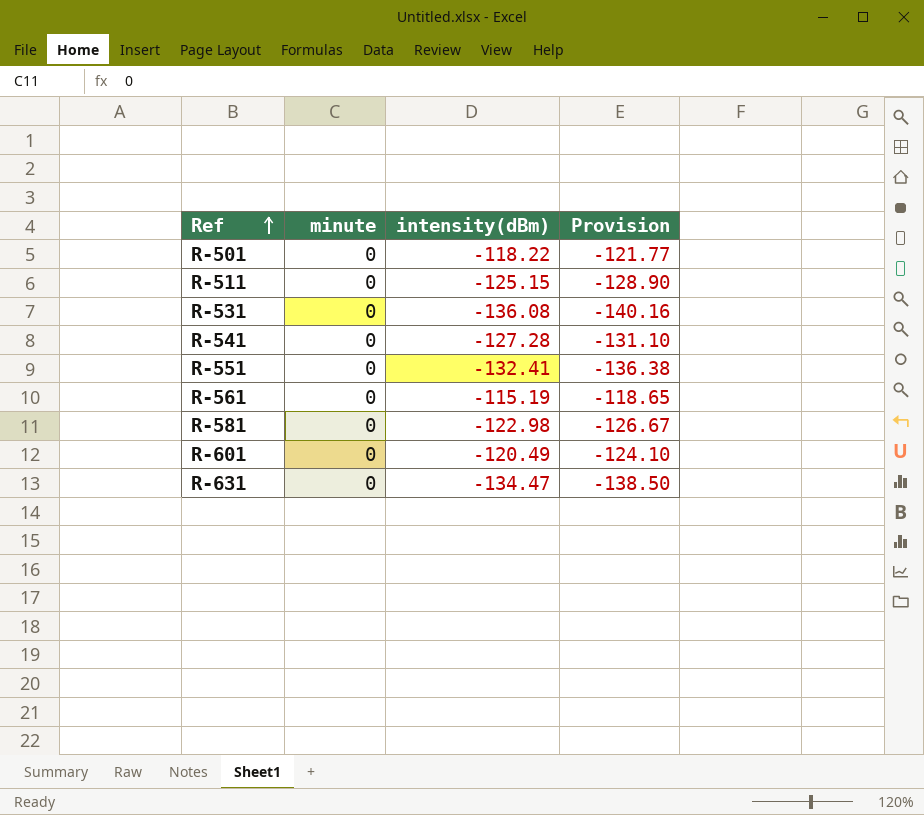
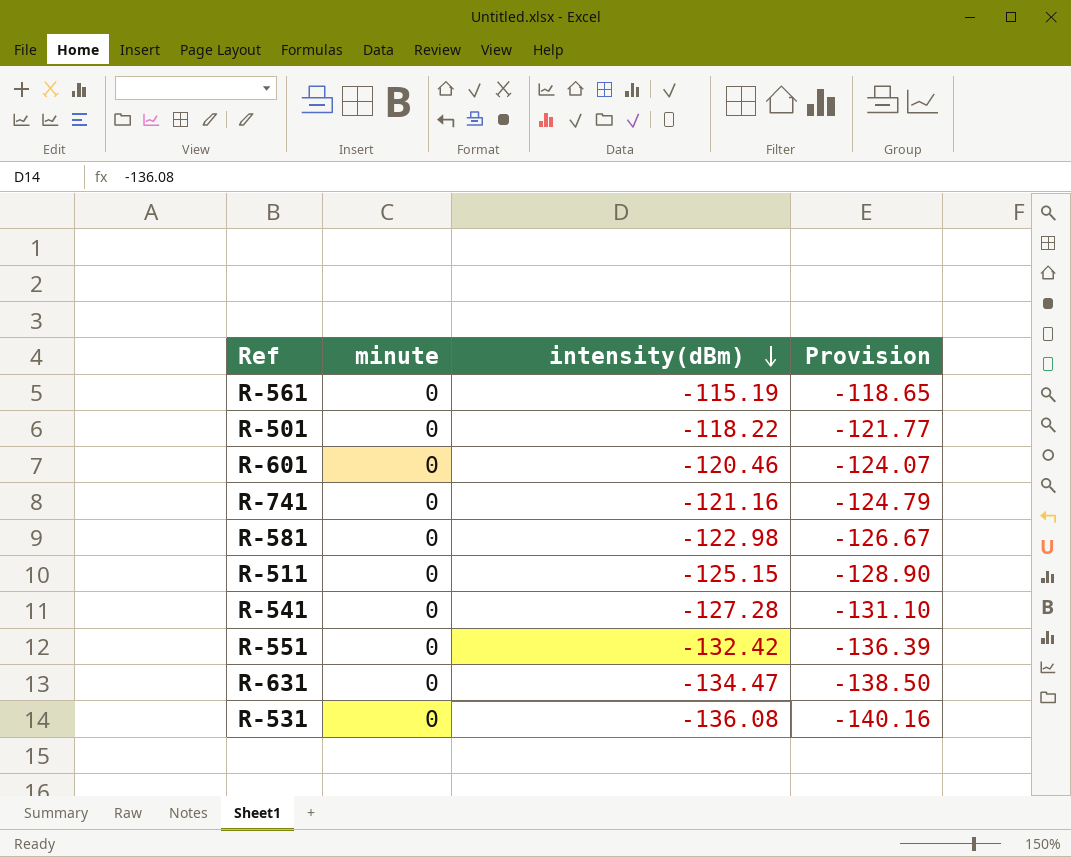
row order: Ref ascending -> intensity(dBm) descending
R-601 | intensity(dBm): -120.49 -> -120.46
R-601 | Provision: -124.10 -> -124.07
row R-741: none -> 0 | -121.16 | -124.79
R-551 | intensity(dBm): -132.41 -> -132.42
R-551 | Provision: -136.38 -> -136.39

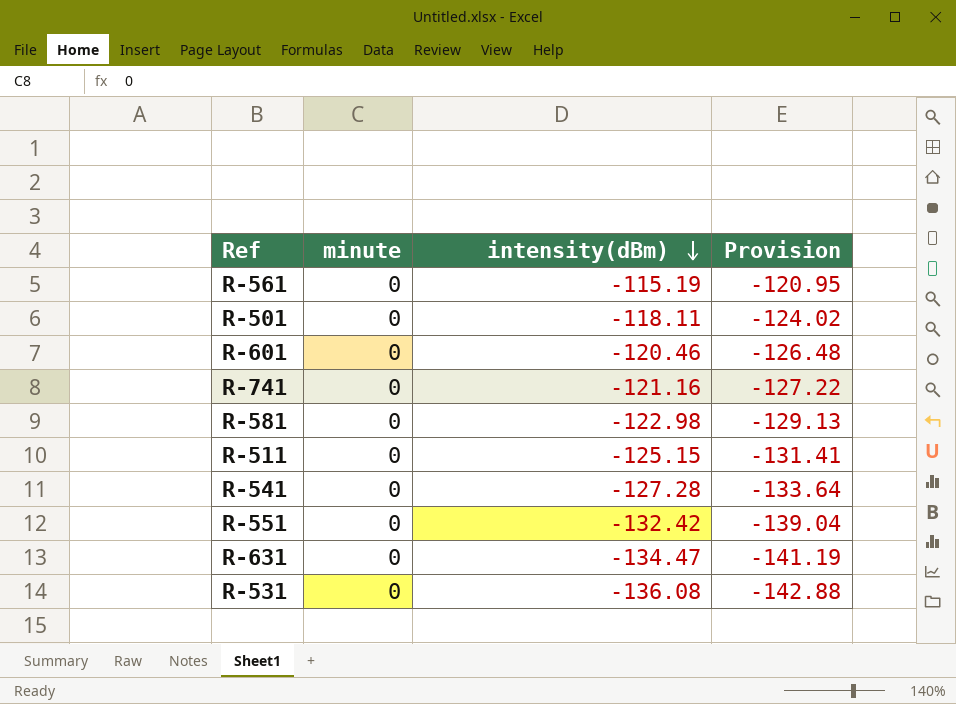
column Provision | formula: [intensity(dBm)] * 1.03 -> [intensity(dBm)] * 1.05
R-501 | intensity(dBm): -118.22 -> -118.11

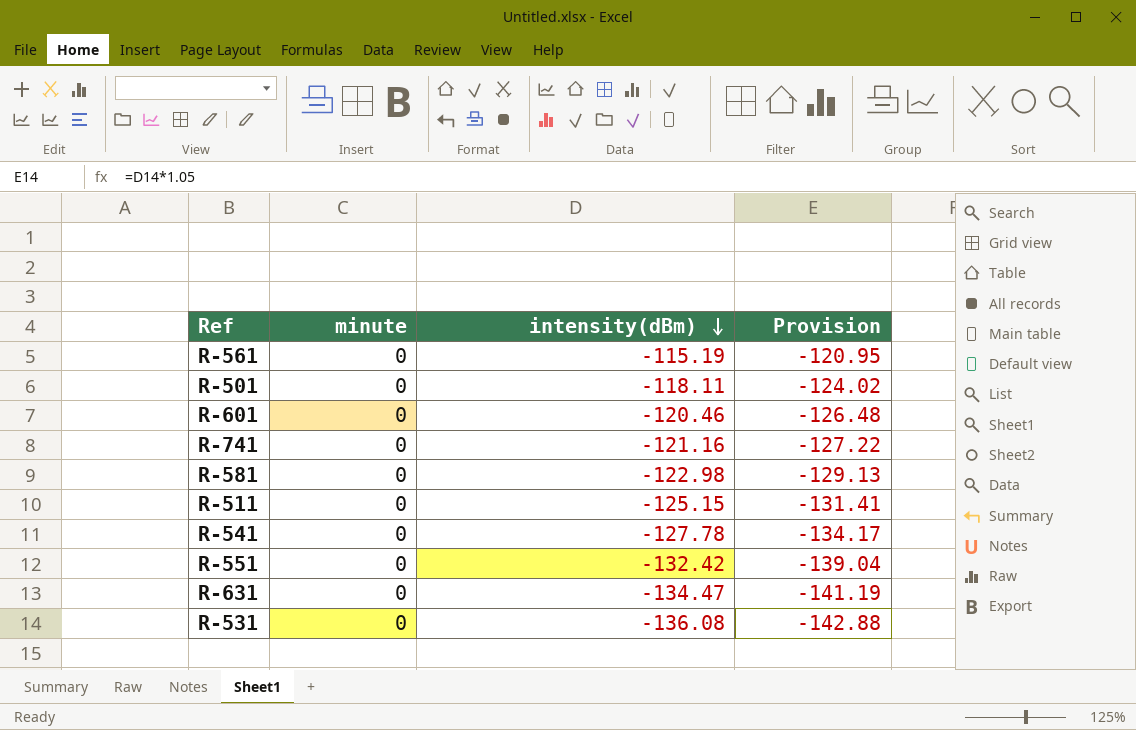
R-541 | intensity(dBm): -127.28 -> -127.78
R-541 | Provision: -133.64 -> -134.17

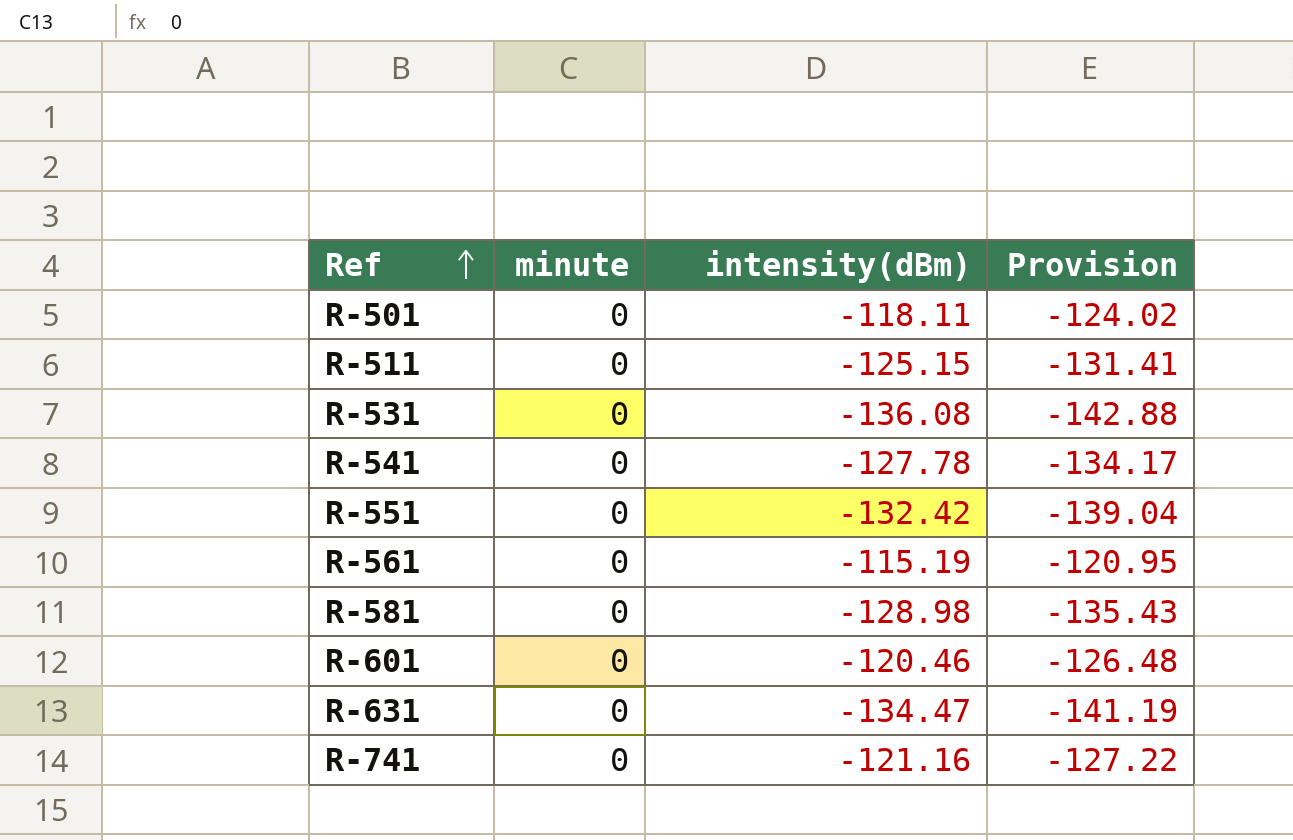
row order: intensity(dBm) descending -> Ref ascending
R-581 | intensity(dBm): -122.98 -> -128.98
R-581 | Provision: -129.13 -> -135.43

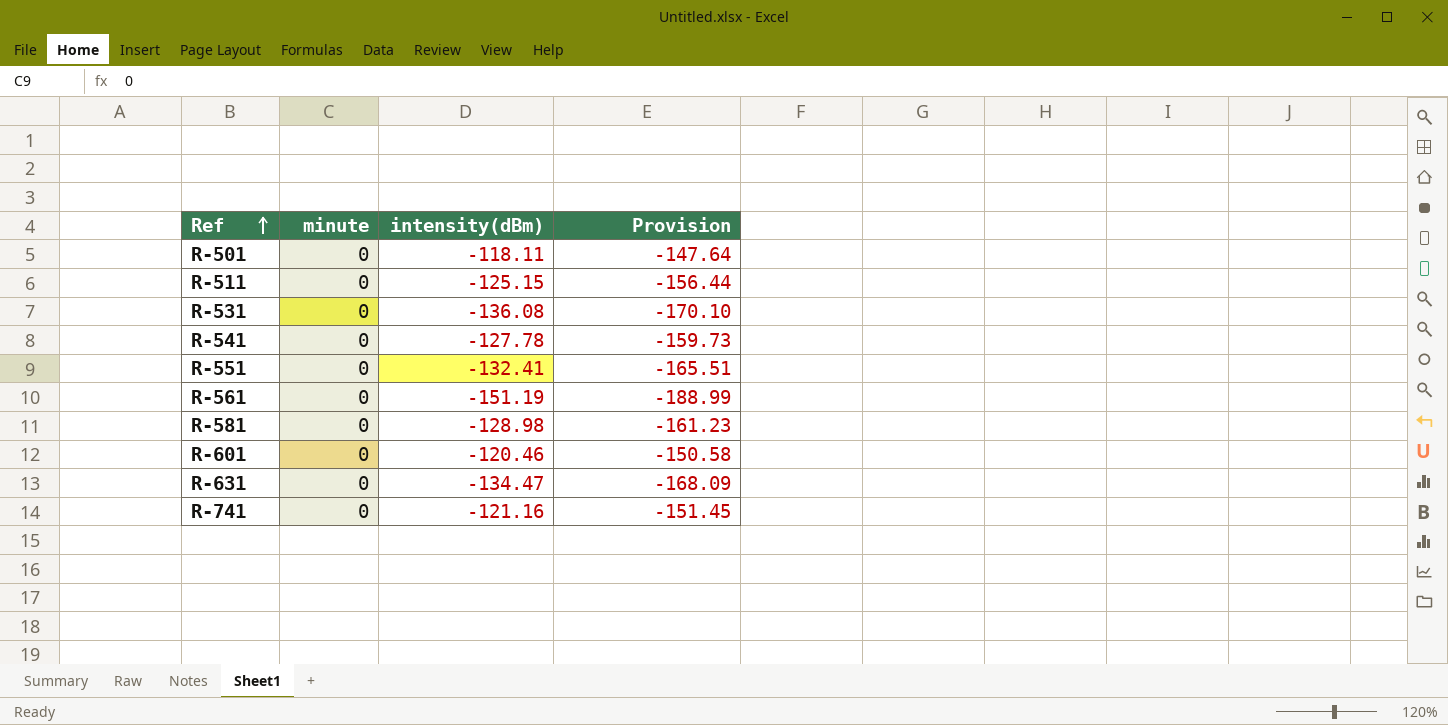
column Provision | formula: [intensity(dBm)] * 1.05 -> [intensity(dBm)] * 1.25
R-551 | intensity(dBm): -132.42 -> -132.41
R-561 | intensity(dBm): -115.19 -> -151.19

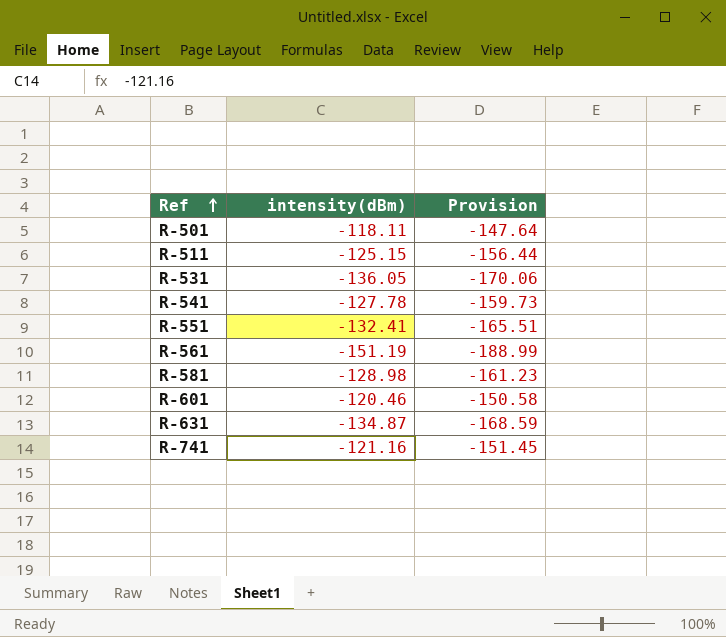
column minute | position: 2 -> none
R-531 | intensity(dBm): -136.08 -> -136.05
R-531 | Provision: -170.10 -> -170.06
R-631 | intensity(dBm): -134.47 -> -134.87
R-631 | Provision: -168.09 -> -168.59

